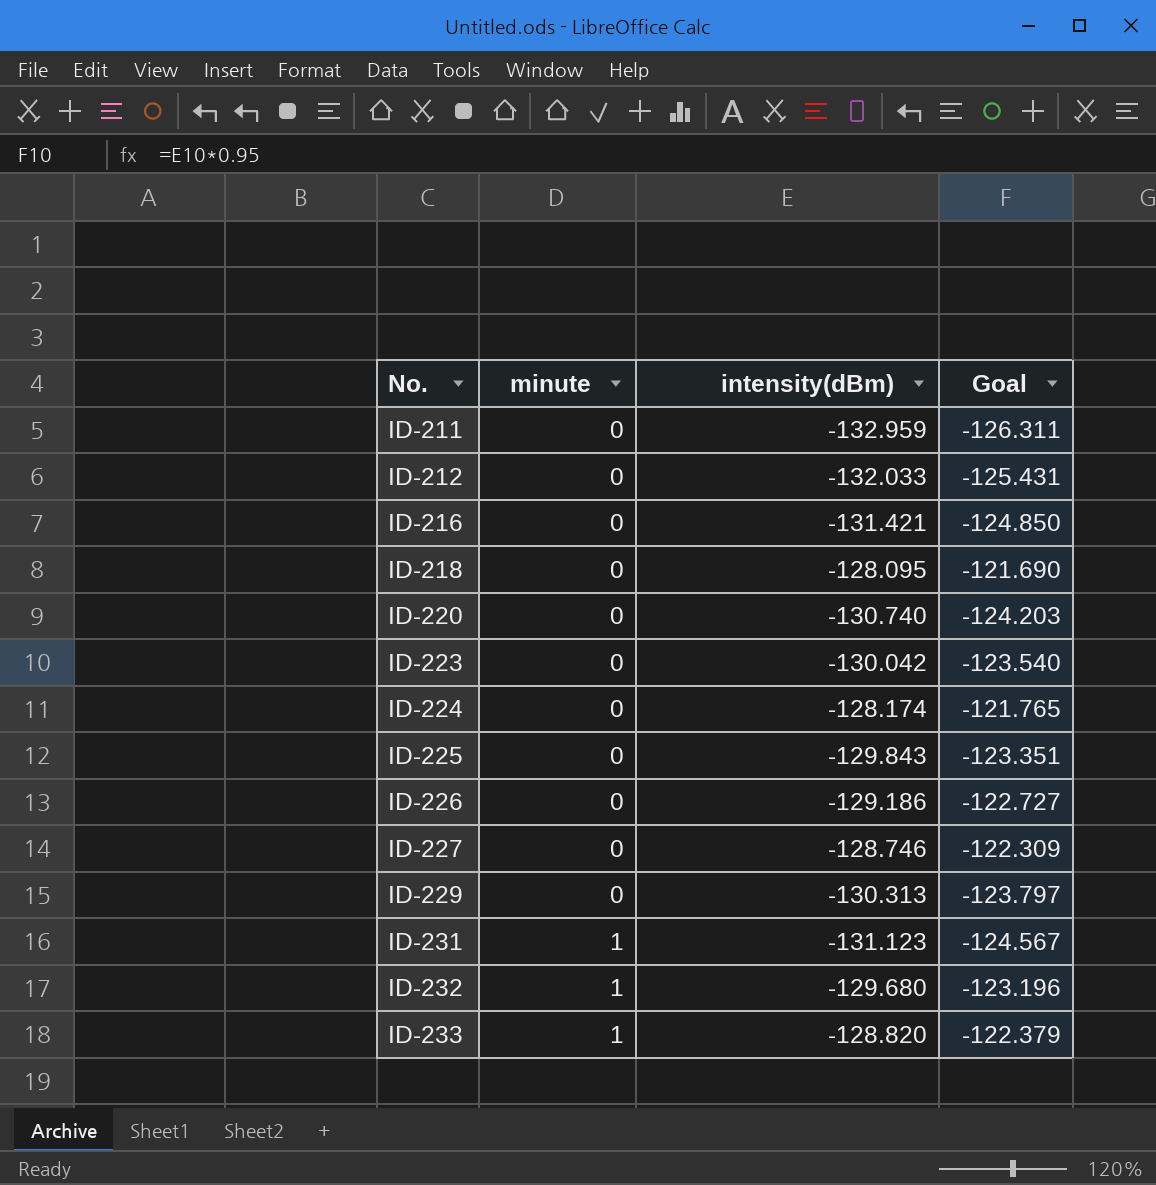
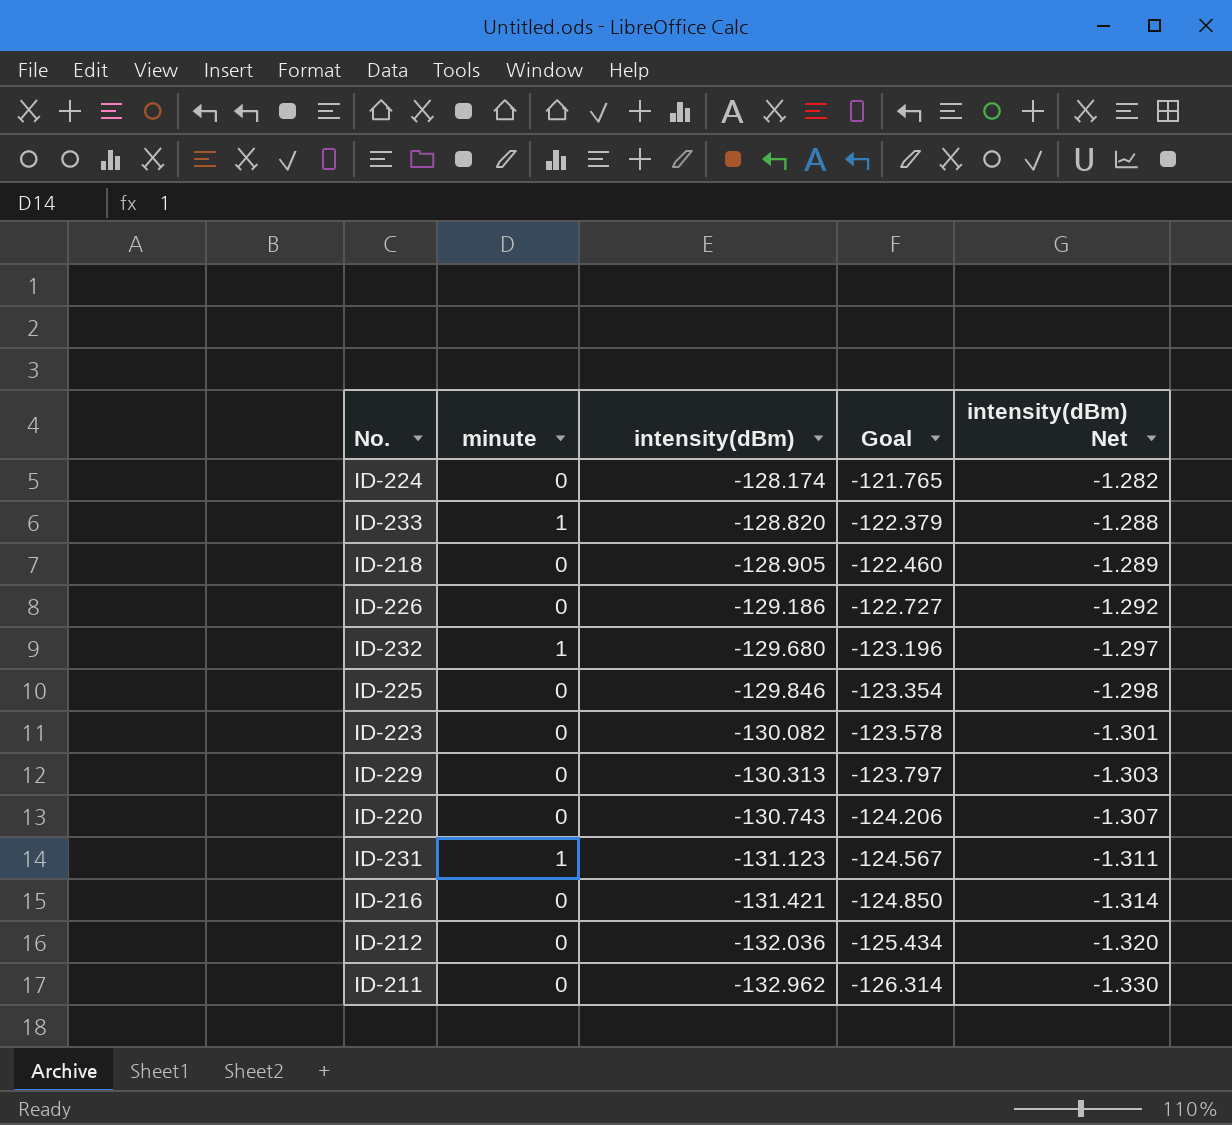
row order: No. ascending -> intensity(dBm) descending
column intensity(dBm) Net | formula: none -> [intensity(dBm)] * 0.01
row ID-227: 0 | -128.746 | -122.309 -> none
ID-218 | intensity(dBm): -128.095 -> -128.905
ID-218 | Goal: -121.690 -> -122.460
ID-225 | intensity(dBm): -129.843 -> -129.846
ID-225 | Goal: -123.351 -> -123.354
ID-223 | intensity(dBm): -130.042 -> -130.082
ID-223 | Goal: -123.540 -> -123.578
ID-220 | intensity(dBm): -130.740 -> -130.743
ID-220 | Goal: -124.203 -> -124.206
ID-212 | intensity(dBm): -132.033 -> -132.036
ID-212 | Goal: -125.431 -> -125.434
ID-211 | intensity(dBm): -132.959 -> -132.962
ID-211 | Goal: -126.311 -> -126.314

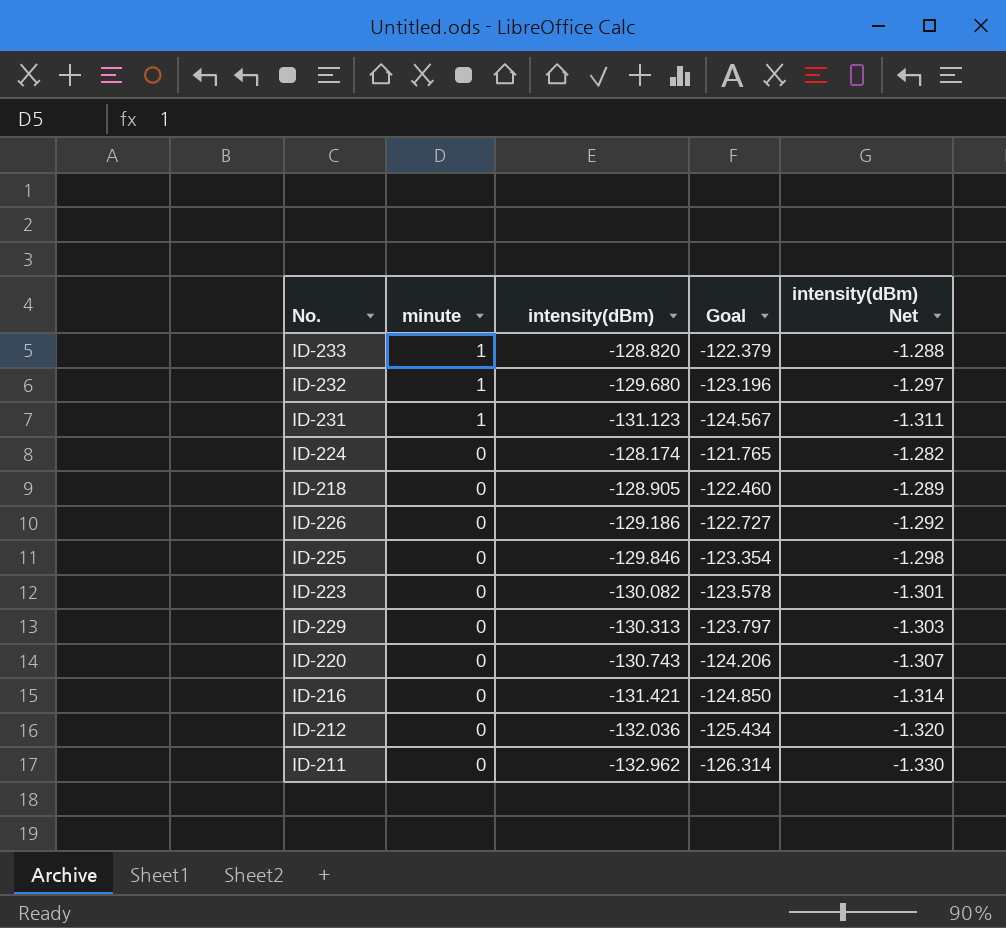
row order: intensity(dBm) descending -> minute descending

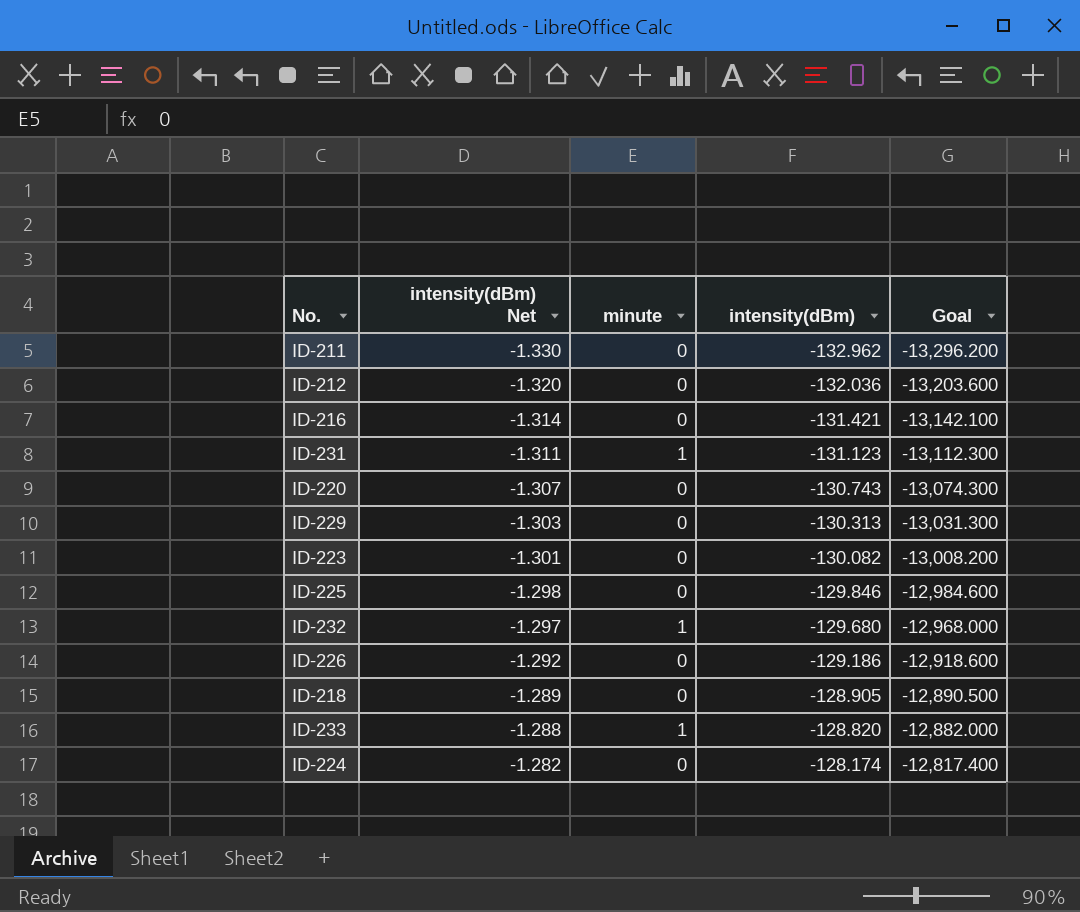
row order: minute descending -> intensity(dBm) Net ascending
column intensity(dBm) Net | position: 5 -> 2
column Goal | formula: [intensity(dBm)] * 0.95 -> [intensity(dBm)] * 100

